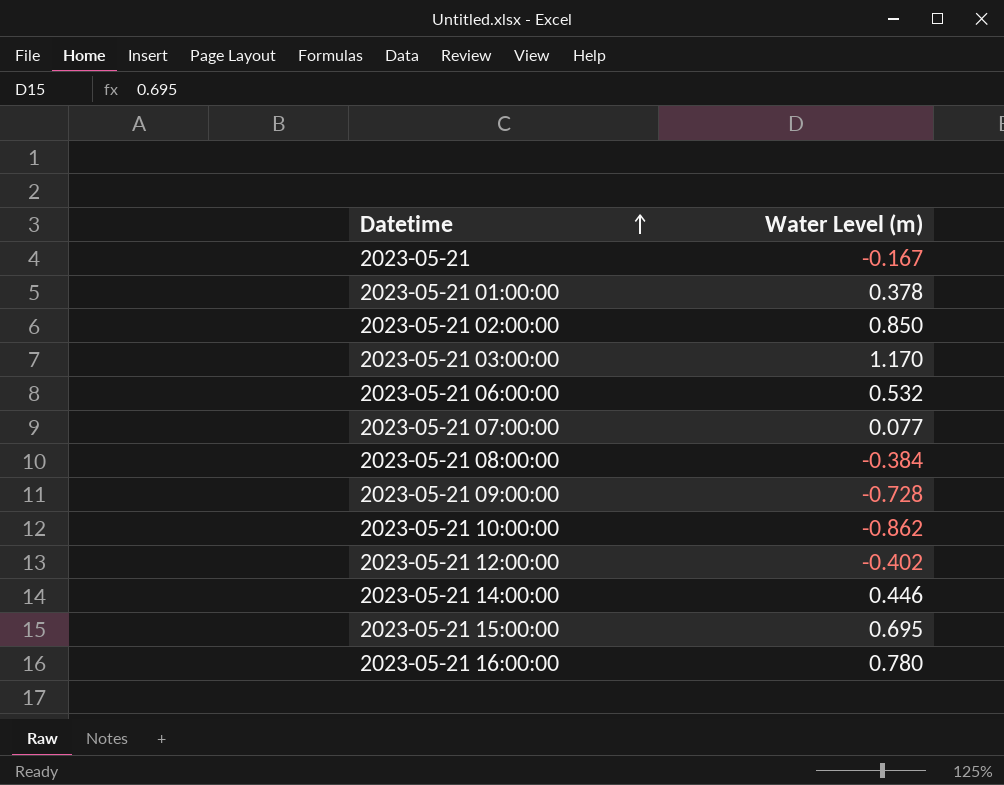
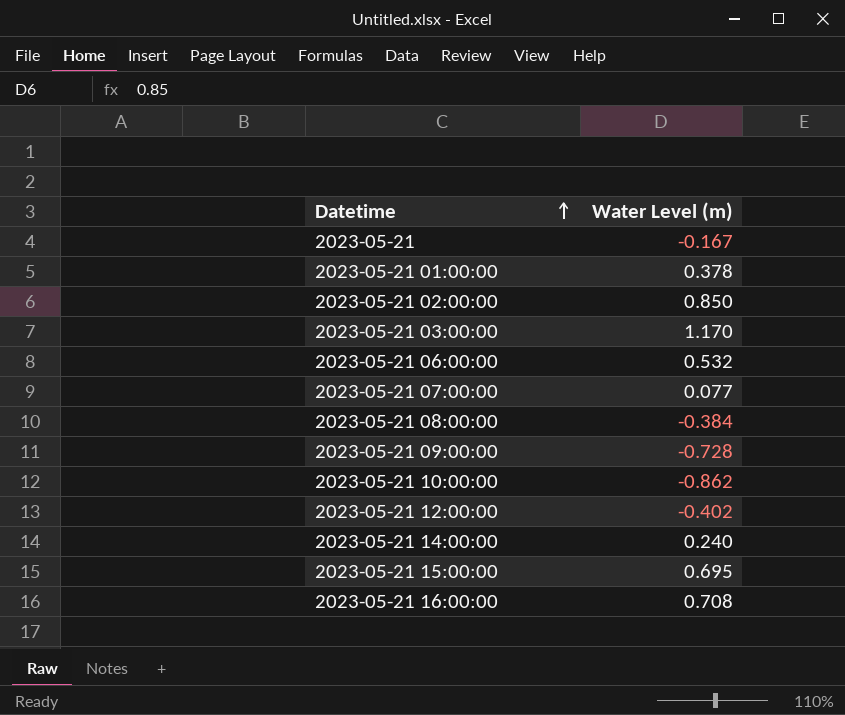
2023-05-21 14:00:00 | Water Level (m): 0.446 -> 0.240
2023-05-21 16:00:00 | Water Level (m): 0.780 -> 0.708

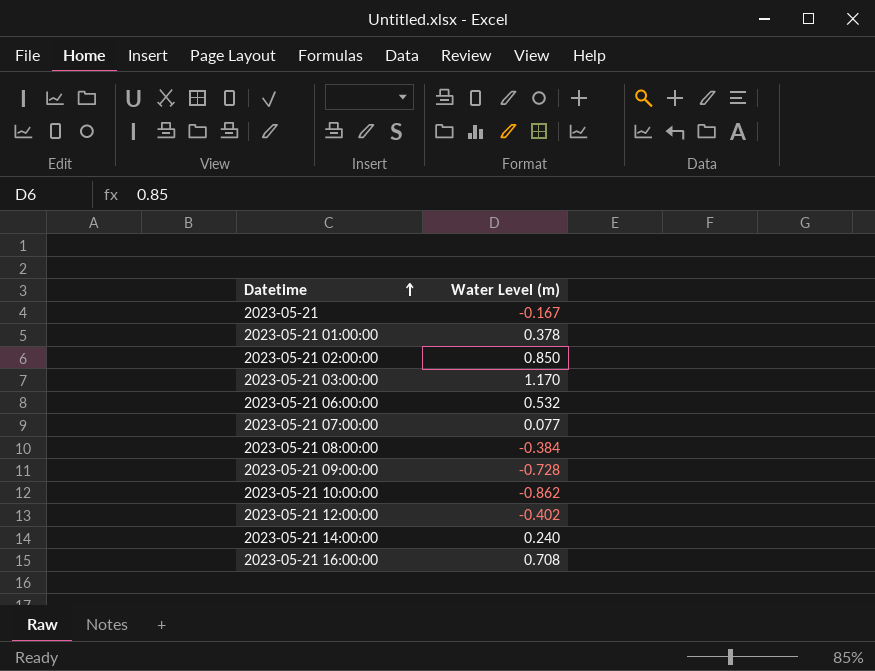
row 2023-05-21 15:00:00: 0.695 -> none

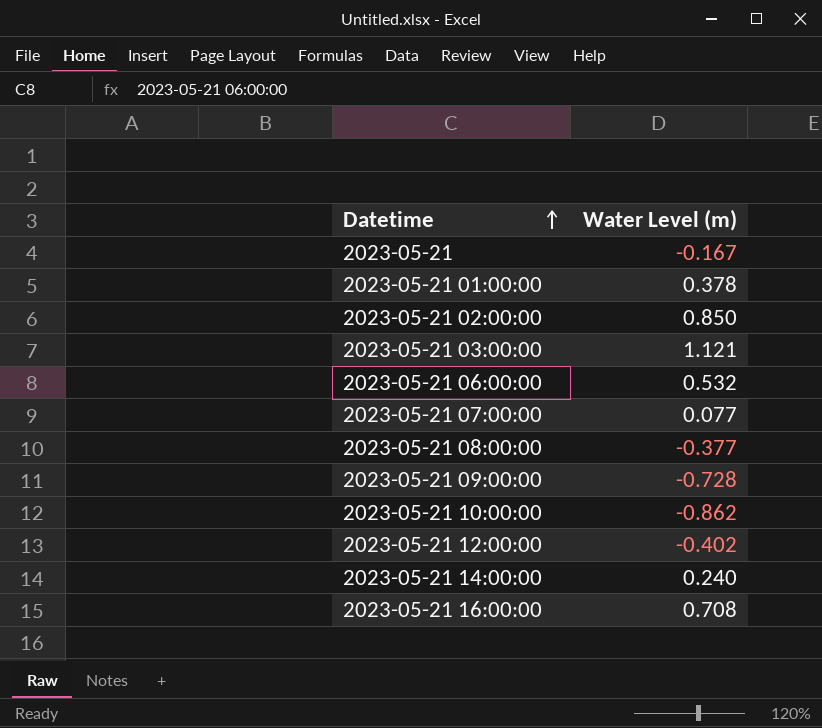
2023-05-21 03:00:00 | Water Level (m): 1.170 -> 1.121
2023-05-21 08:00:00 | Water Level (m): -0.384 -> -0.377

